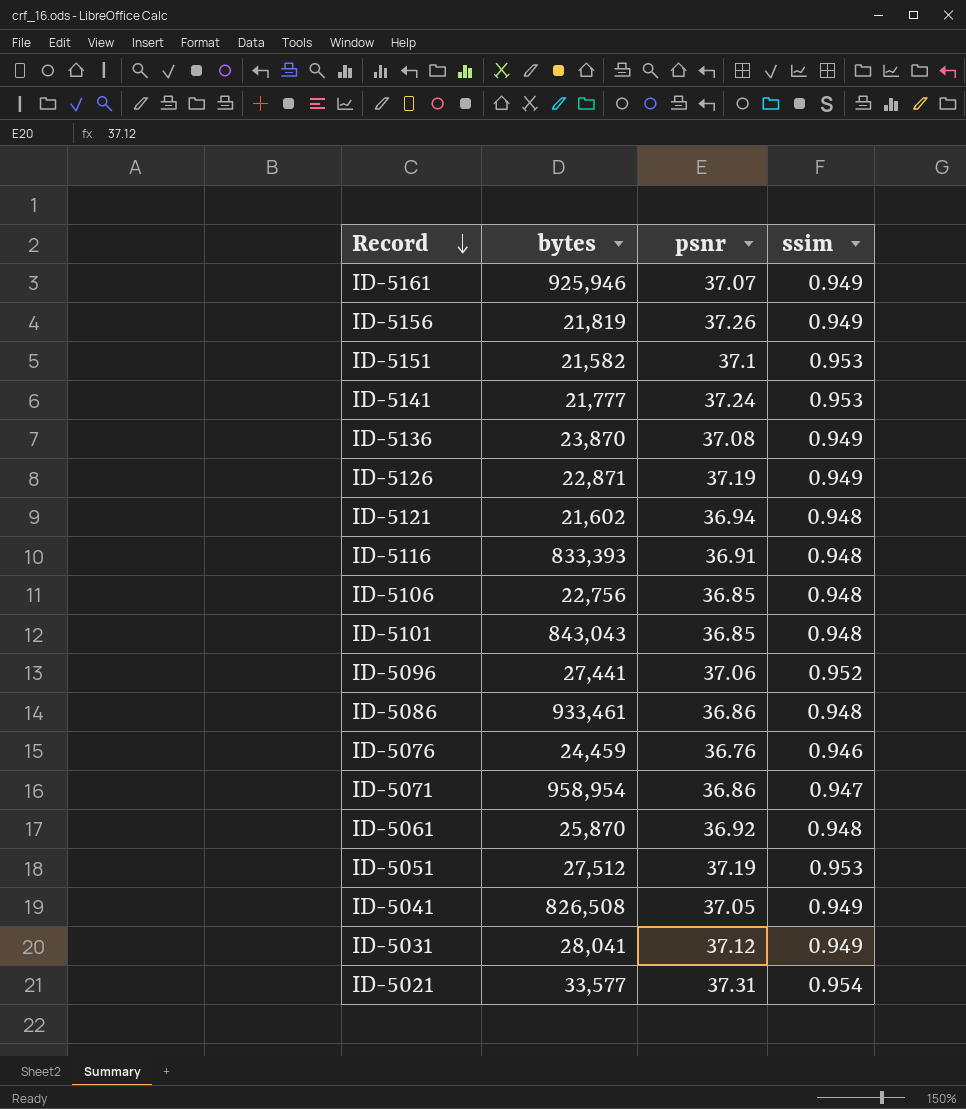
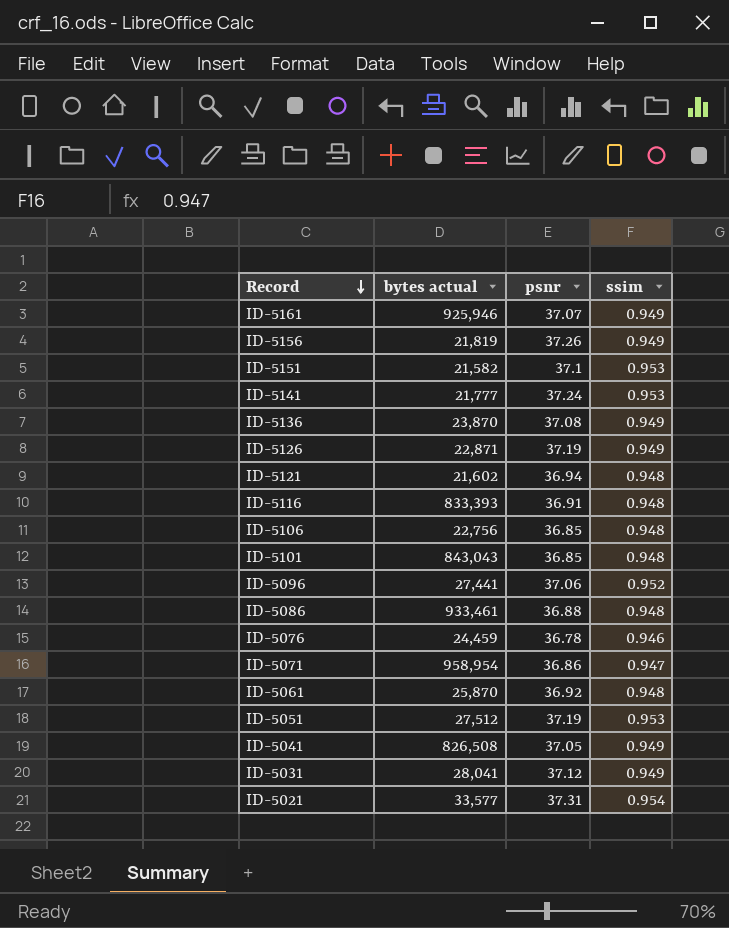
column name: bytes -> bytes actual
ID-5086 | psnr: 36.86 -> 36.88
ID-5076 | psnr: 36.76 -> 36.78

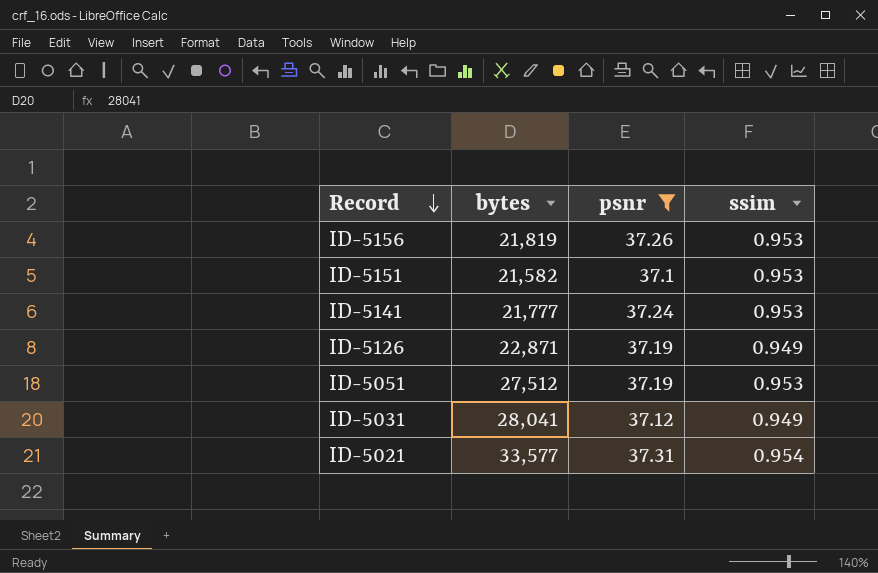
filter: none -> psnr >= 37.1
column name: bytes actual -> bytes
ID-5156 | ssim: 0.949 -> 0.953

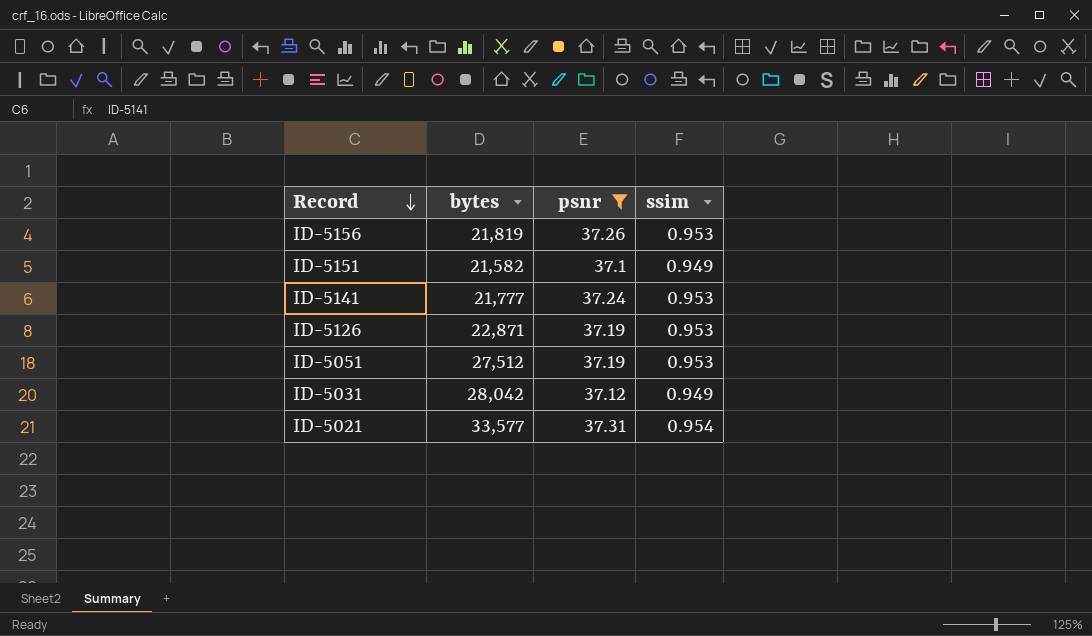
ID-5151 | ssim: 0.953 -> 0.949
ID-5126 | ssim: 0.949 -> 0.953
ID-5031 | bytes: 28,041 -> 28,042

